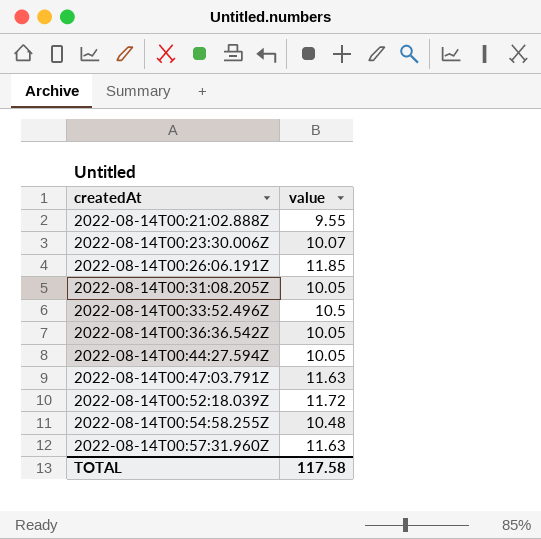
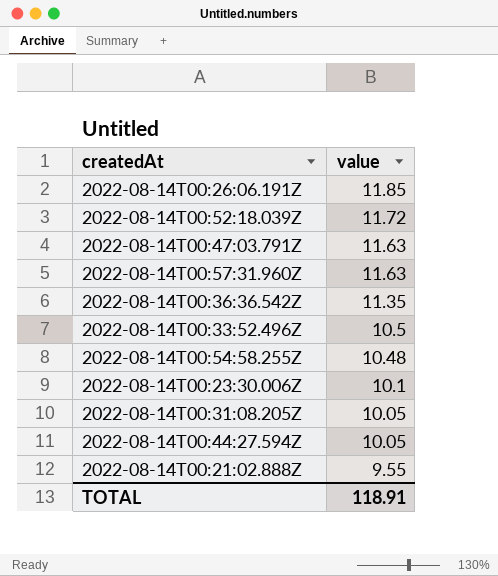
row order: createdAt ascending -> value descending
2022-08-14T00:36:36.542Z | value: 10.05 -> 11.35
2022-08-14T00:23:30.006Z | value: 10.07 -> 10.1
TOTAL | value: 117.58 -> 118.91

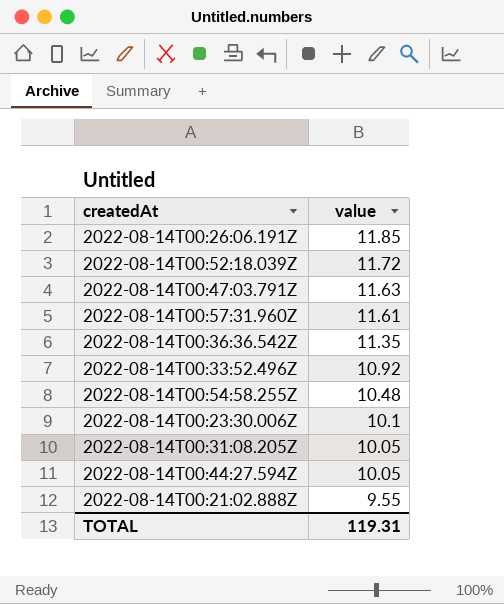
2022-08-14T00:57:31.960Z | value: 11.63 -> 11.61
2022-08-14T00:33:52.496Z | value: 10.5 -> 10.92
TOTAL | value: 118.91 -> 119.31

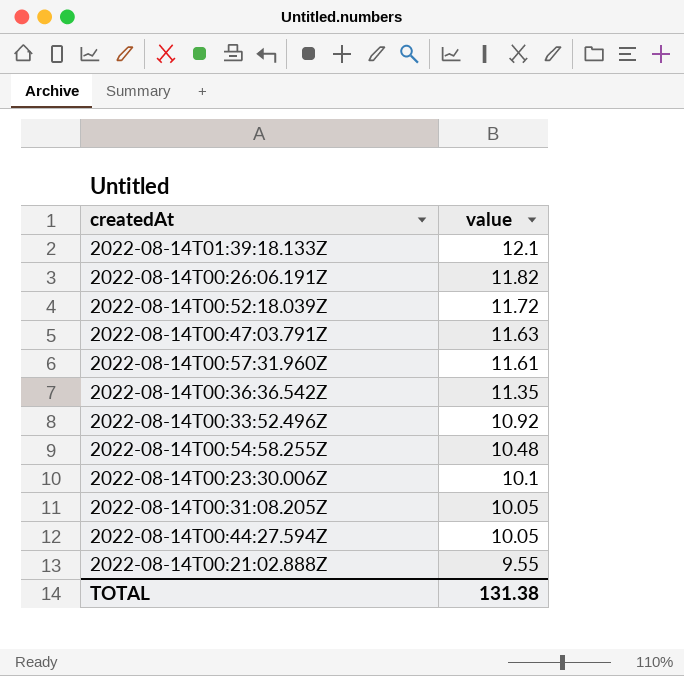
row 2022-08-14T01:39:18.133Z: none -> 12.1
2022-08-14T00:26:06.191Z | value: 11.85 -> 11.82
TOTAL | value: 119.31 -> 131.38

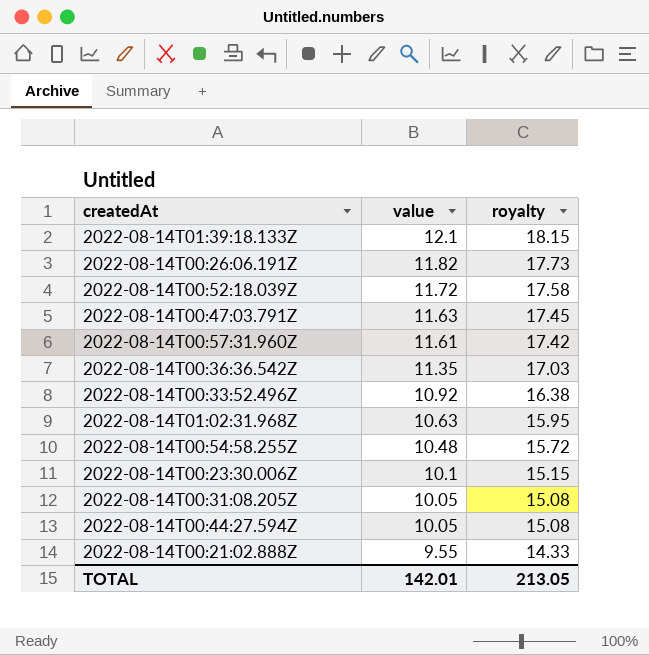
column royalty | formula: none -> [value] * 1.5
row 2022-08-14T01:02:31.968Z: none -> 10.63 | 15.95
TOTAL | value: 131.38 -> 142.01

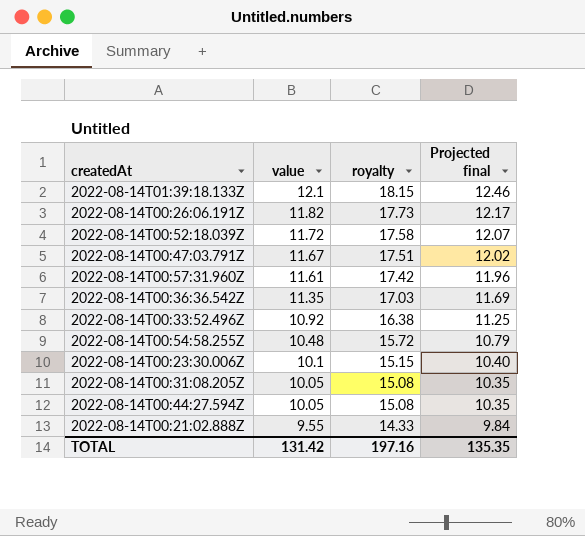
column Projected final | formula: none -> [value] * 1.03
row 2022-08-14T01:02:31.968Z: 10.63 | 15.95 -> none
2022-08-14T00:47:03.791Z | value: 11.63 -> 11.67
2022-08-14T00:47:03.791Z | royalty: 17.45 -> 17.51
TOTAL | value: 142.01 -> 131.42
TOTAL | royalty: 213.05 -> 197.16

